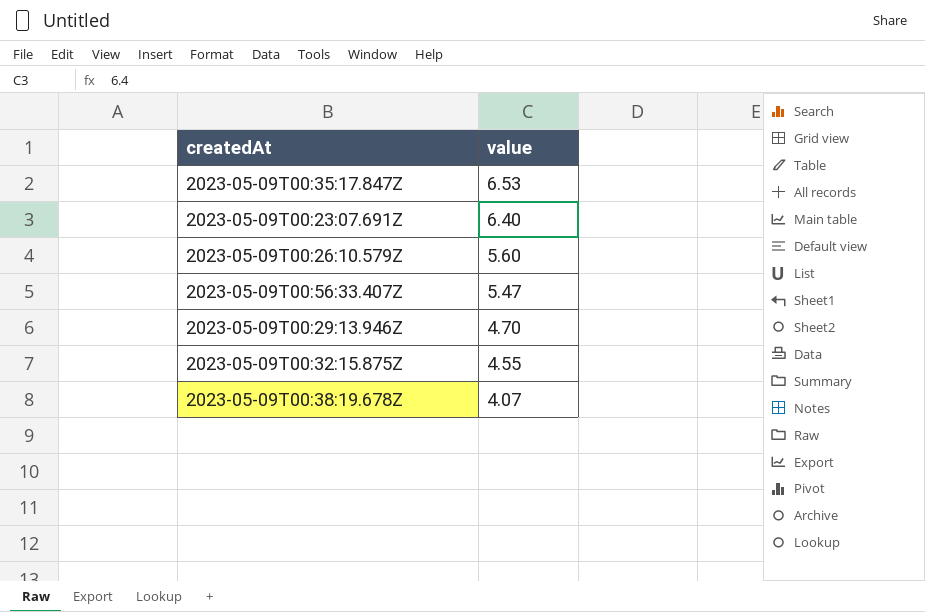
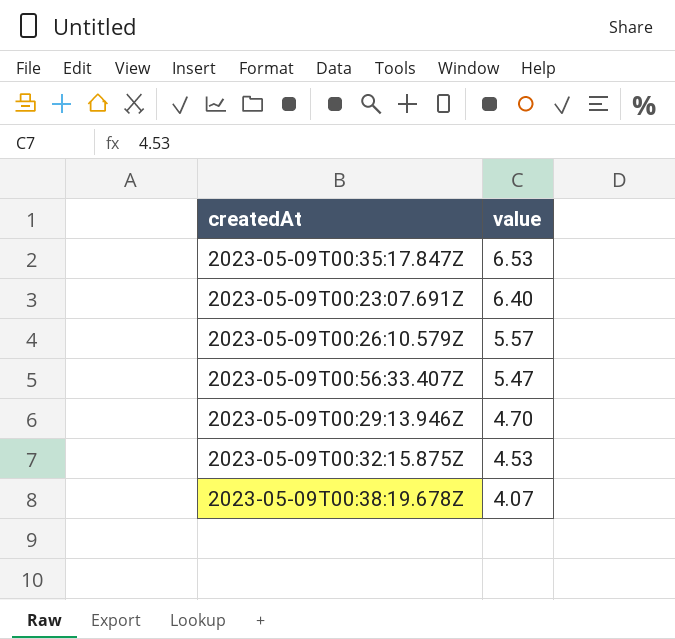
2023-05-09T00:26:10.579Z | value: 5.60 -> 5.57
2023-05-09T00:32:15.875Z | value: 4.55 -> 4.53

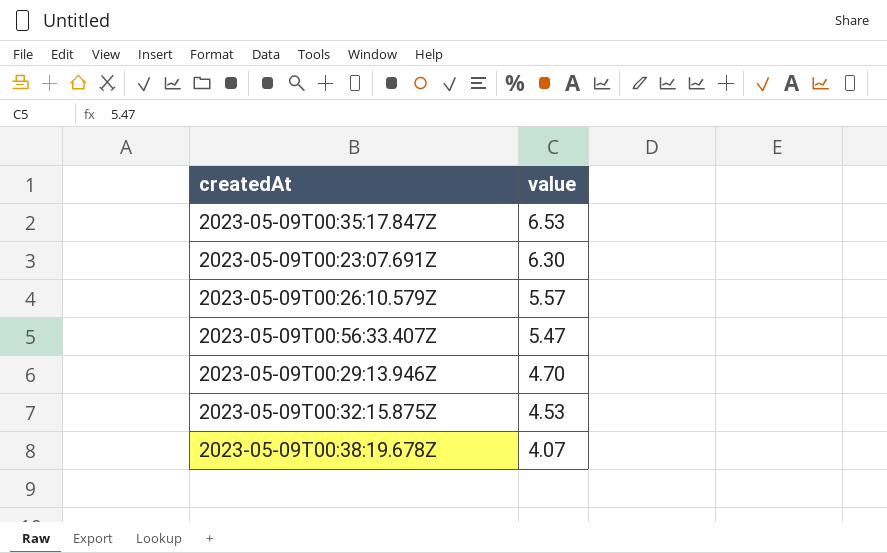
2023-05-09T00:23:07.691Z | value: 6.40 -> 6.30

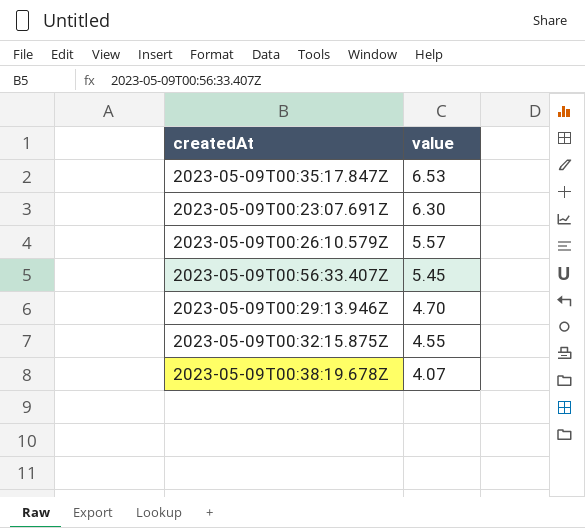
2023-05-09T00:56:33.407Z | value: 5.47 -> 5.45
2023-05-09T00:32:15.875Z | value: 4.53 -> 4.55

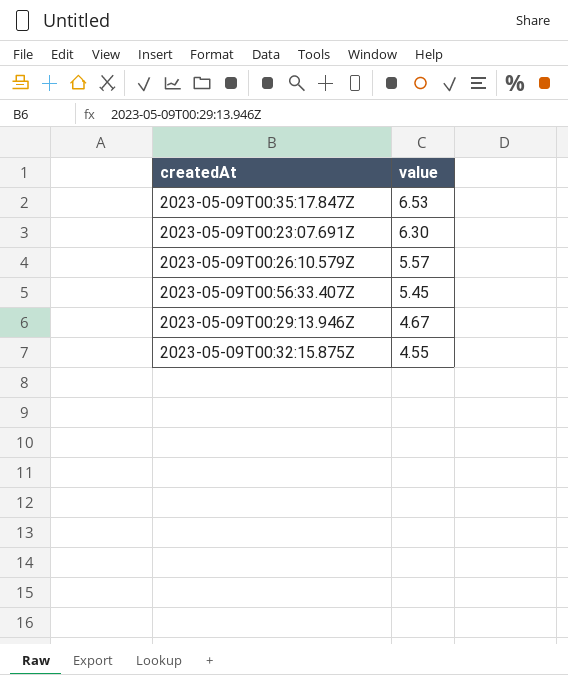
row 2023-05-09T00:38:19.678Z: 4.07 -> none
2023-05-09T00:29:13.946Z | value: 4.70 -> 4.67

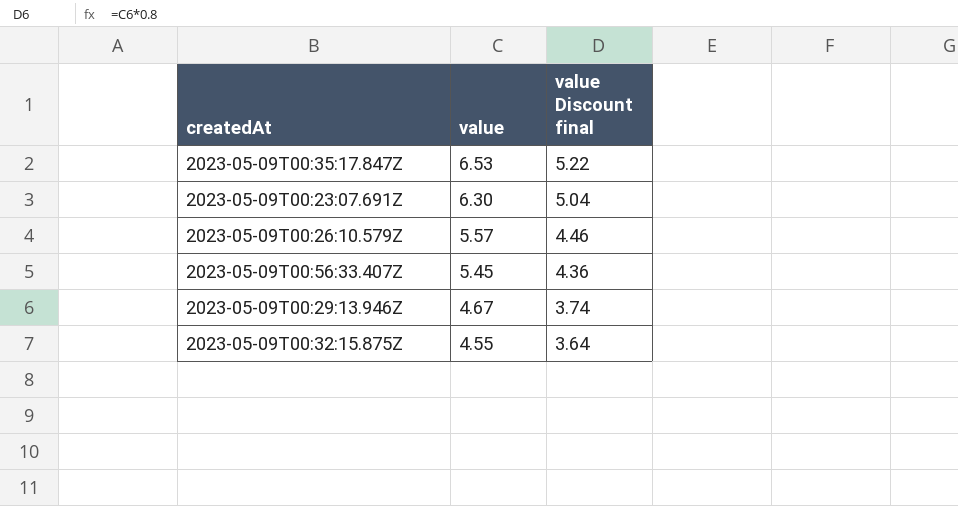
column value Discount final | formula: none -> [value] * 0.8

